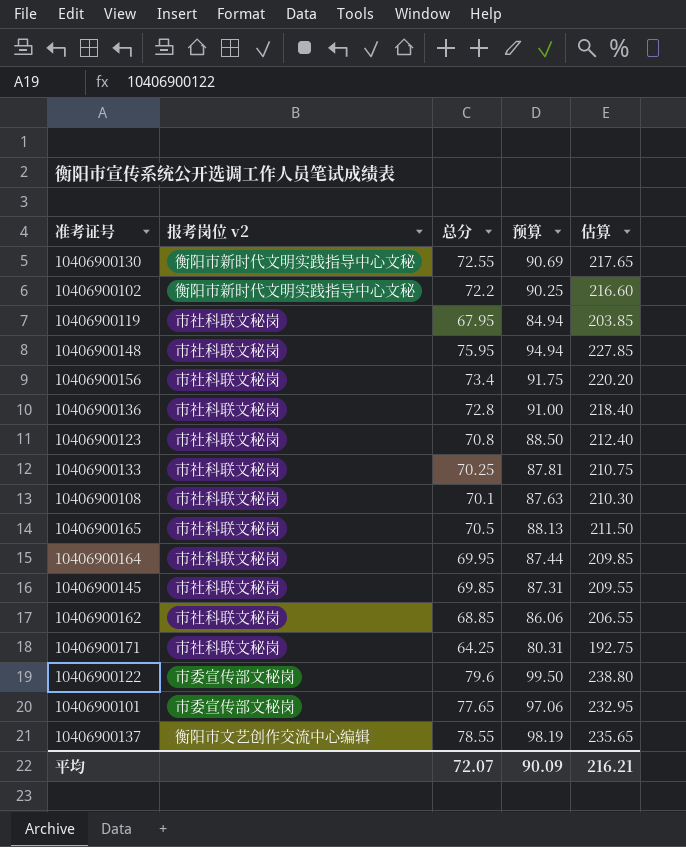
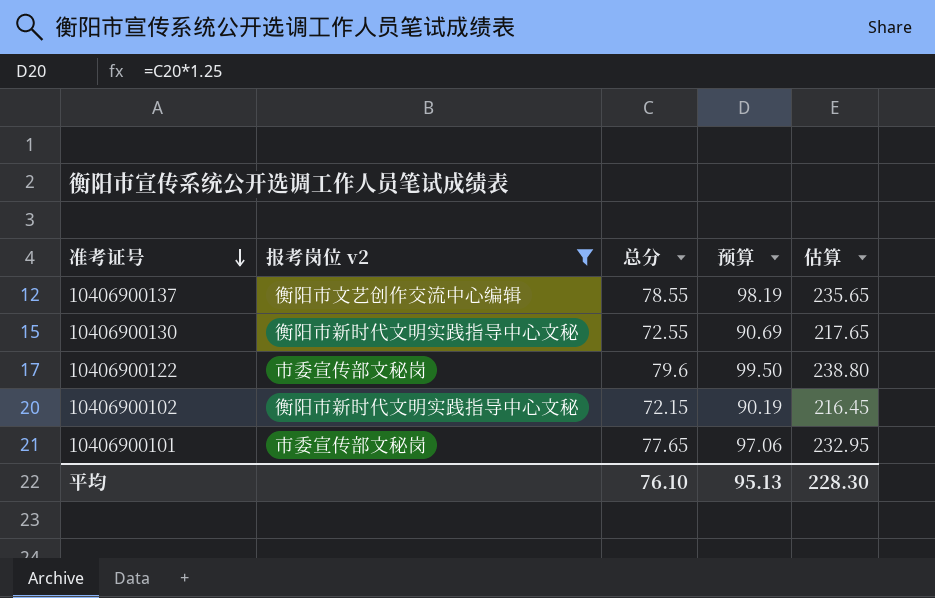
filter: none -> 报考岗位 v2 != 市社科联文秘岗
row order: none -> 准考证号 descending
10406900102 | 总分: 72.2 -> 72.15
10406900102 | 预算: 90.25 -> 90.19
10406900102 | 估算: 216.60 -> 216.45
平均 | 总分: 72.07 -> 76.10
平均 | 预算: 90.09 -> 95.13
平均 | 估算: 216.21 -> 228.30

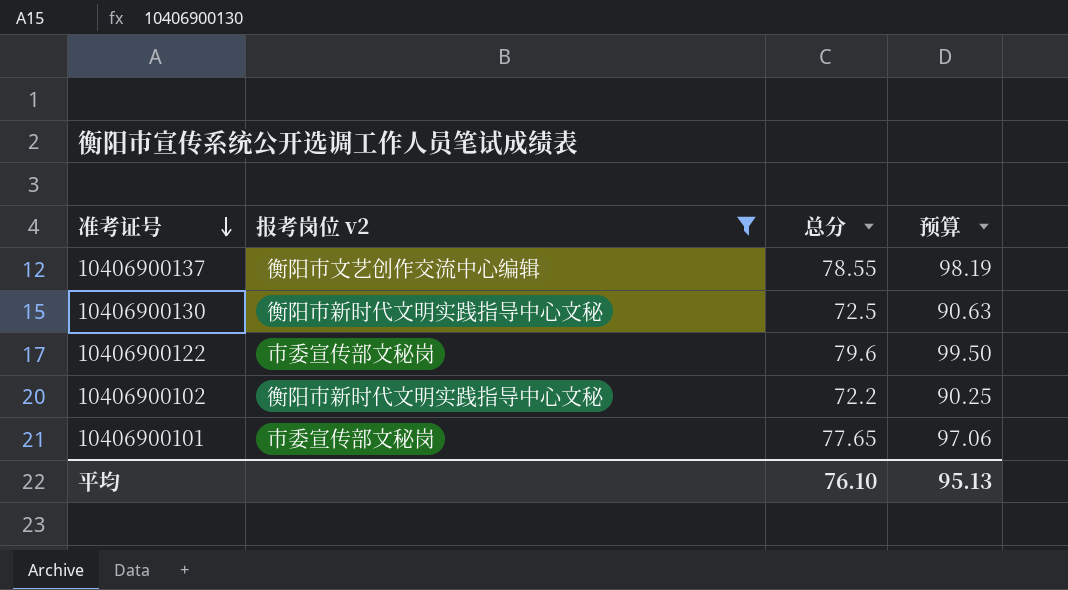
column 估算 | formula: [总分] * 3 -> none
10406900130 | 总分: 72.55 -> 72.5
10406900130 | 预算: 90.69 -> 90.63
10406900102 | 总分: 72.15 -> 72.2
10406900102 | 预算: 90.19 -> 90.25

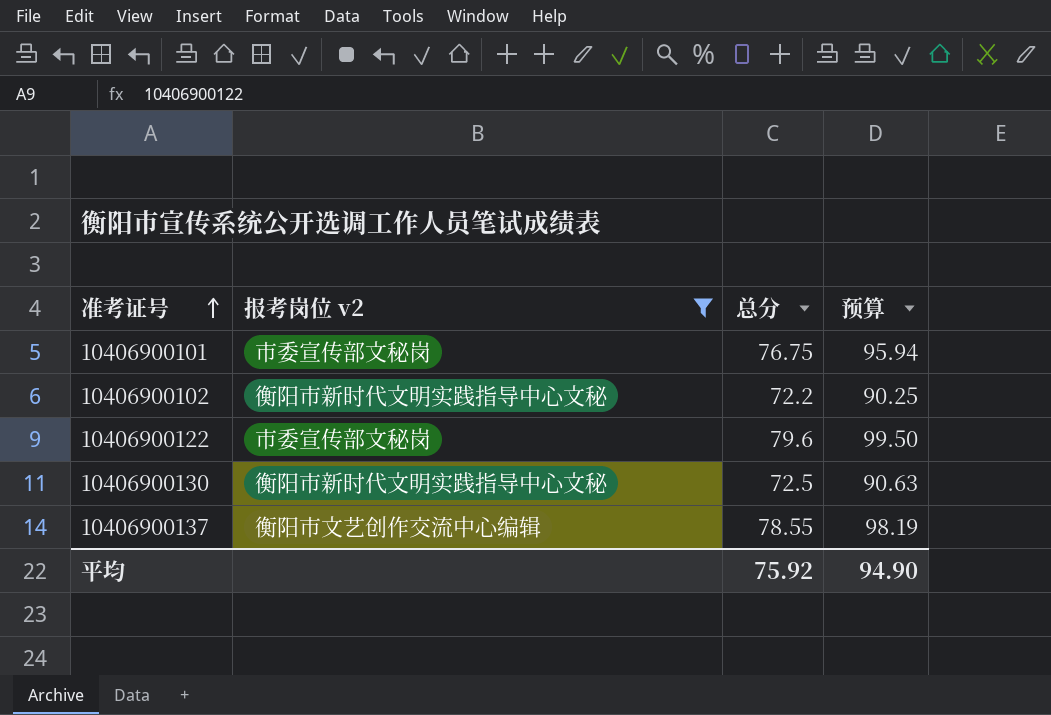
row order: 准考证号 descending -> 准考证号 ascending
10406900101 | 总分: 77.65 -> 76.75
10406900101 | 预算: 97.06 -> 95.94
平均 | 总分: 76.10 -> 75.92
平均 | 预算: 95.13 -> 94.90

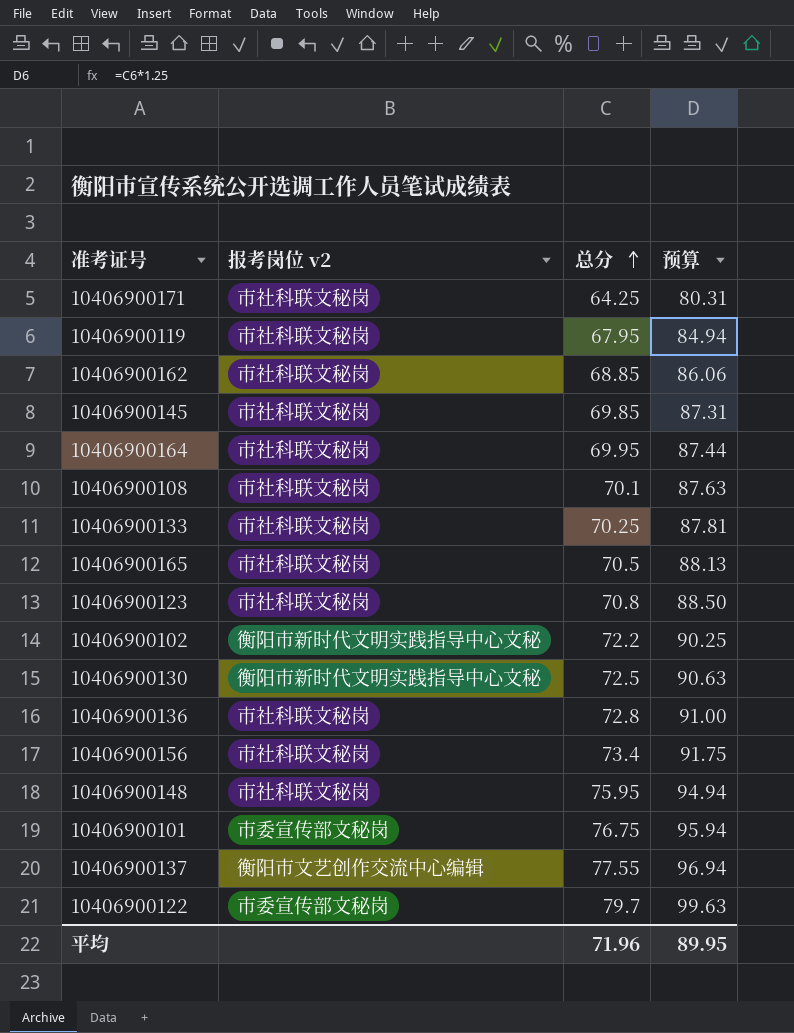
filter: 报考岗位 v2 != 市社科联文秘岗 -> none
row order: 准考证号 ascending -> 总分 ascending
10406900137 | 总分: 78.55 -> 77.55
10406900137 | 预算: 98.19 -> 96.94
10406900122 | 总分: 79.6 -> 79.7
10406900122 | 预算: 99.50 -> 99.63
平均 | 总分: 75.92 -> 71.96
平均 | 预算: 94.90 -> 89.95

